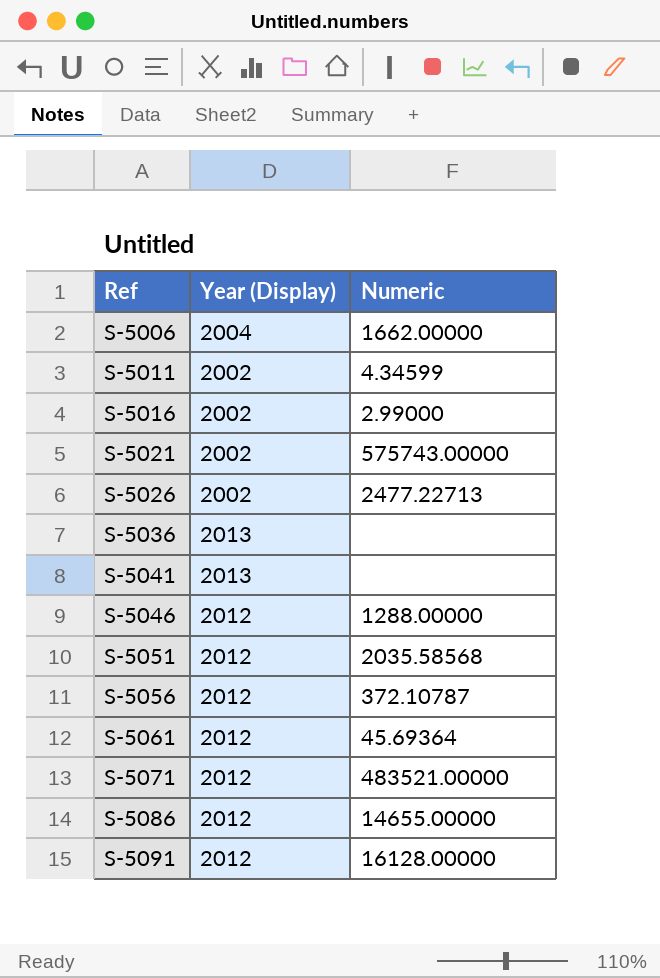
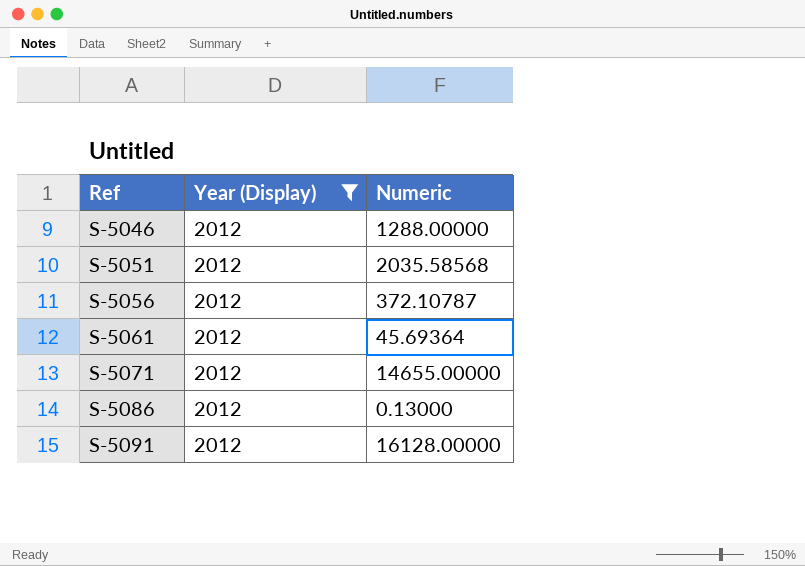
filter: none -> Year (Display) = 2012
S-5071 | Numeric: 483521.00000 -> 14655.00000
S-5086 | Numeric: 14655.00000 -> 0.13000

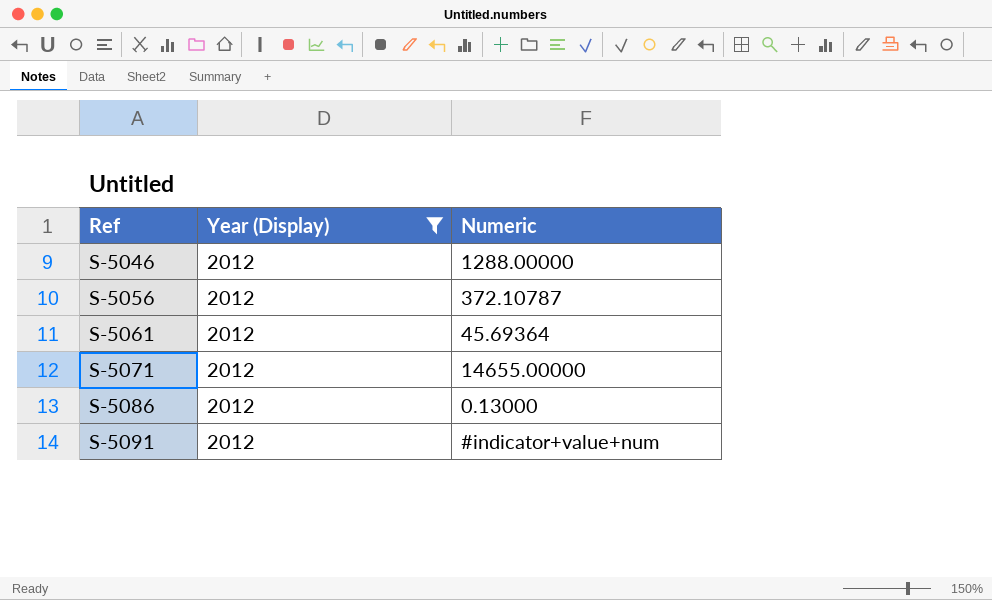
row S-5051: 2012 | 2035.58568 -> none
S-5091 | Numeric: 16128.00000 -> #indicator+value+num

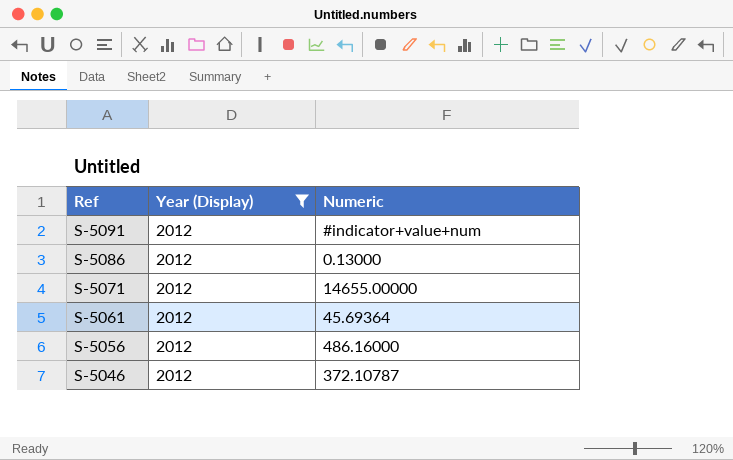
row order: Ref ascending -> Ref descending
S-5056 | Numeric: 372.10787 -> 486.16000
S-5046 | Numeric: 1288.00000 -> 372.10787

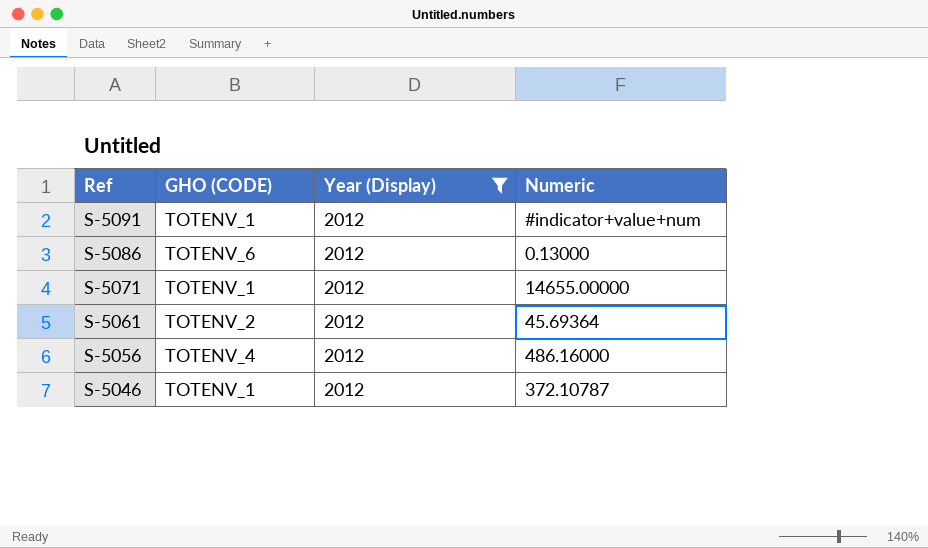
column GHO (CODE) | position: none -> 2

